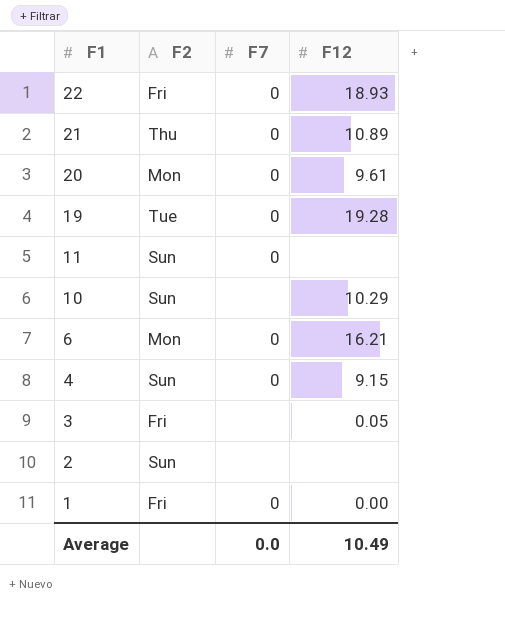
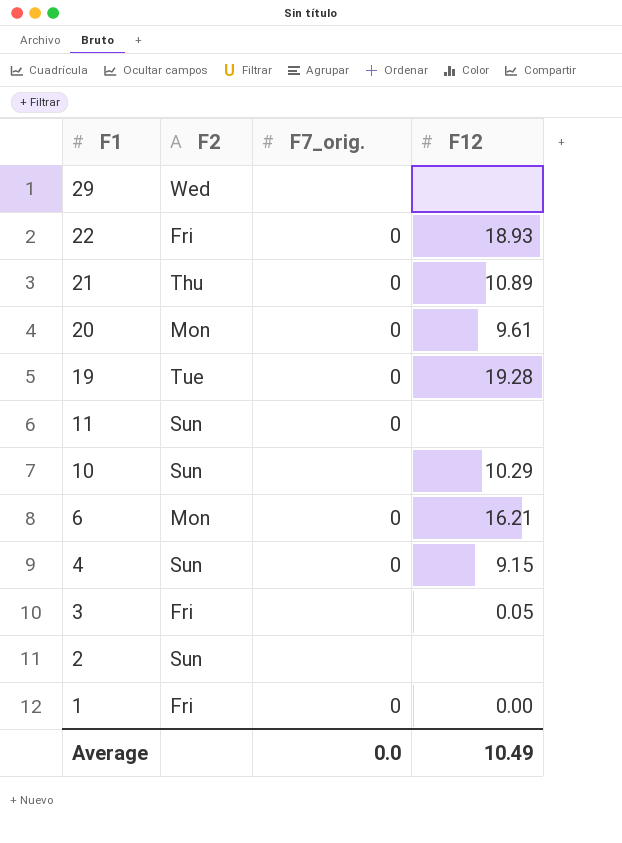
column name: F7 -> F7_orig.
row 29: none -> Wed | none | none

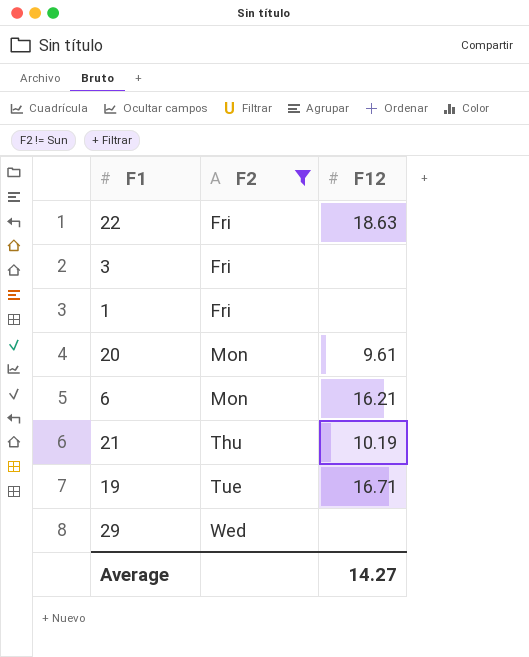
filter: none -> F2 != Sun
row order: F1 descending -> F2 ascending
column F7_orig. | position: 3 -> none
22 | F12: 18.93 -> 18.63
3 | F12: 0.05 -> none
1 | F12: 0.00 -> none
21 | F12: 10.89 -> 10.19
19 | F12: 19.28 -> 16.71
Average | F12: 10.49 -> 14.27

